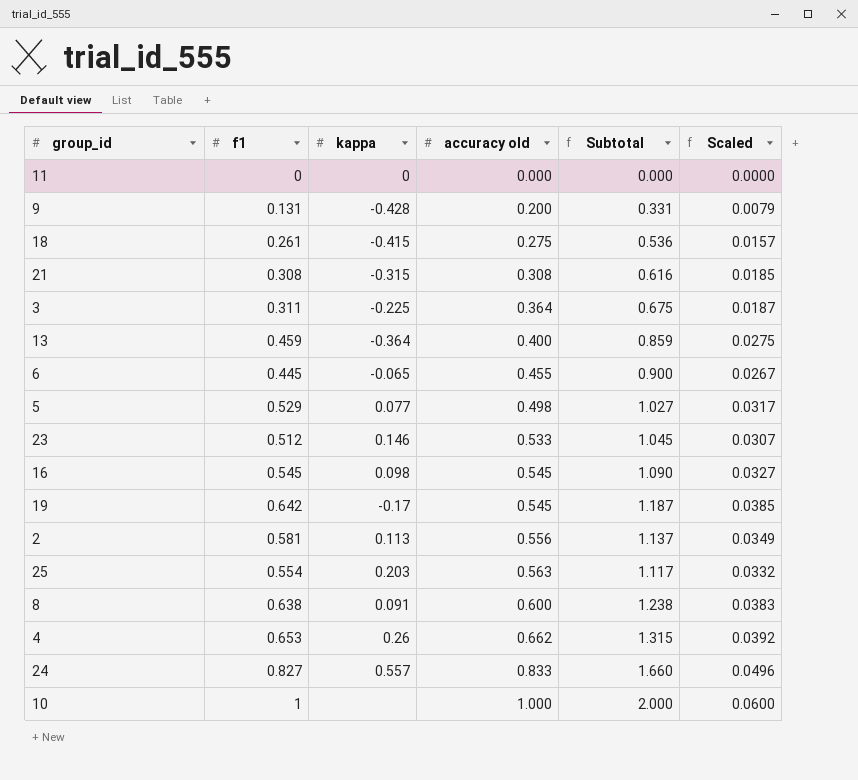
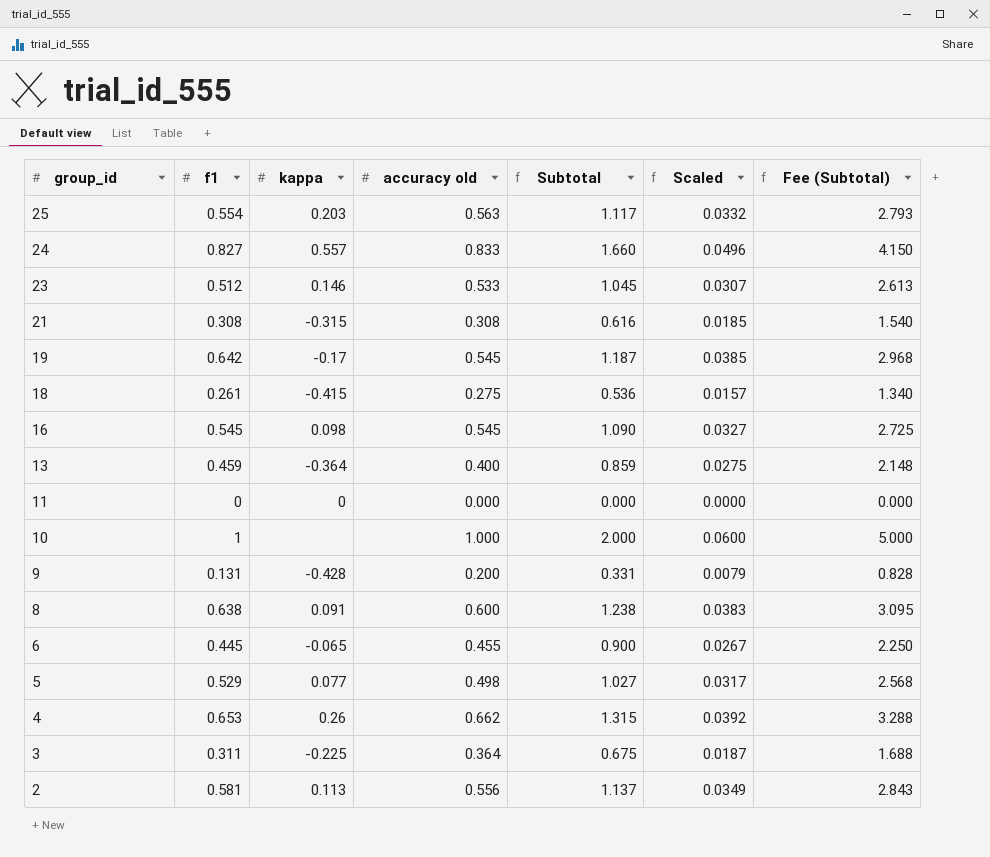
row order: accuracy old ascending -> group_id descending
column Fee (Subtotal) | formula: none -> [Subtotal] * 2.5

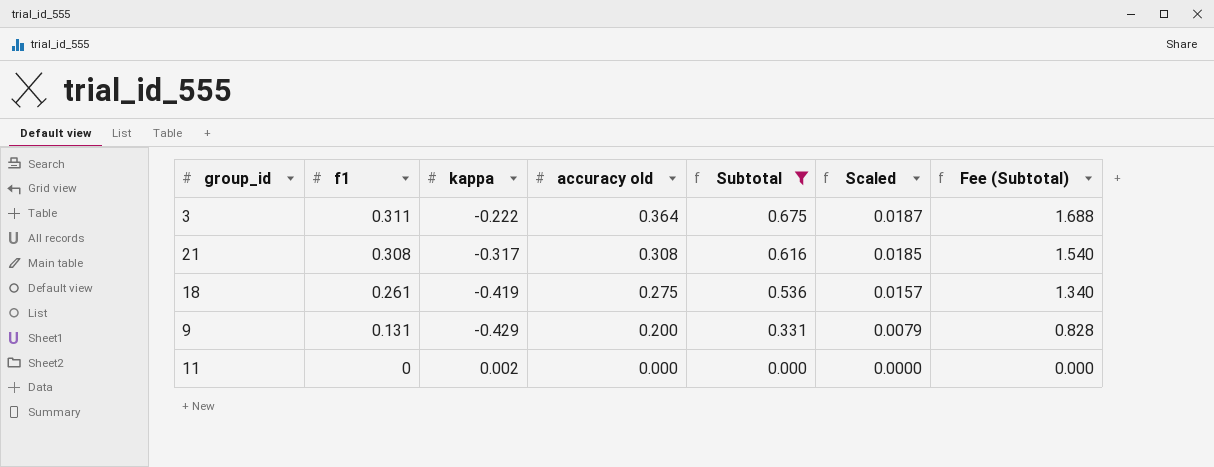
filter: none -> Subtotal <= 0.675
row order: group_id descending -> f1 descending
3 | kappa: -0.225 -> -0.222
21 | kappa: -0.315 -> -0.317
18 | kappa: -0.415 -> -0.419
9 | kappa: -0.428 -> -0.429
11 | kappa: 0 -> 0.002

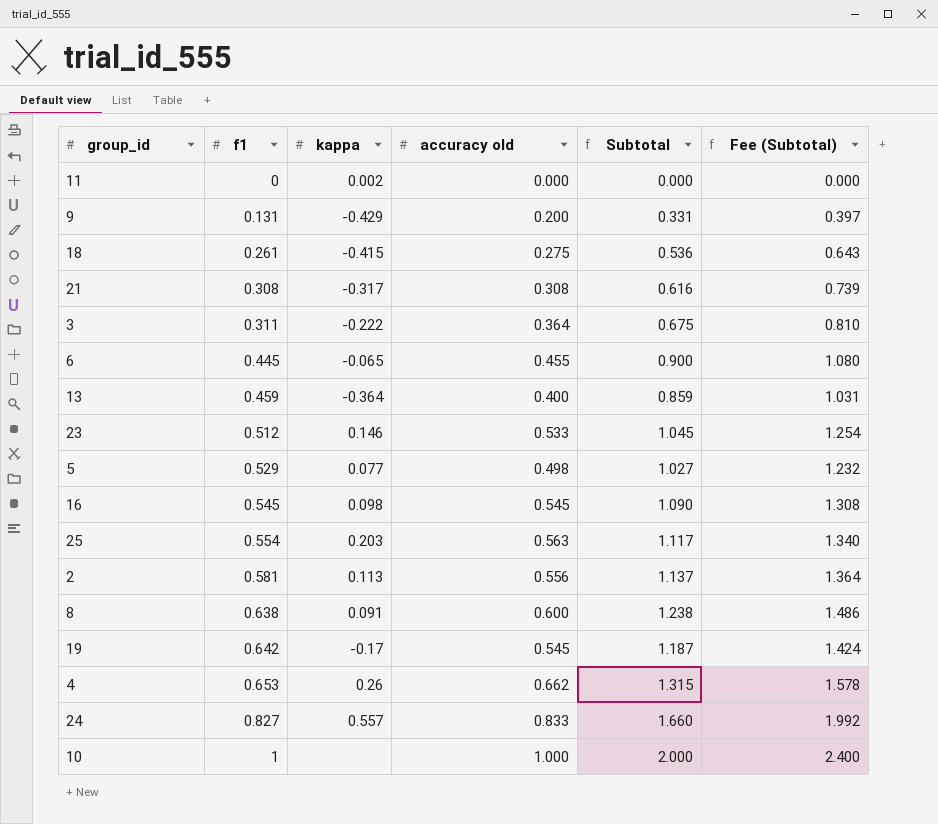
filter: Subtotal <= 0.675 -> none
row order: f1 descending -> f1 ascending
column Scaled | formula: [f1] * 0.06 -> none
column Fee (Subtotal) | formula: [Subtotal] * 2.5 -> [Subtotal] * 1.2
18 | kappa: -0.419 -> -0.415

